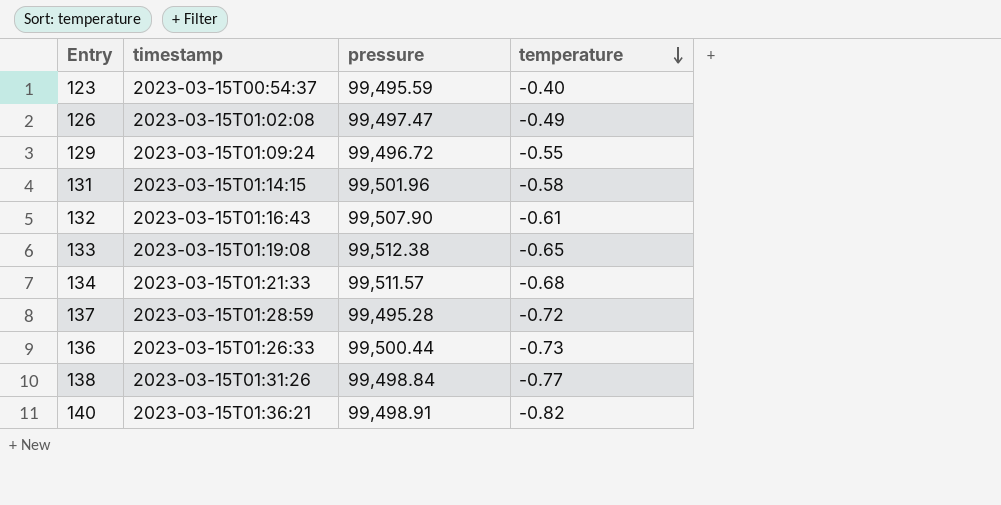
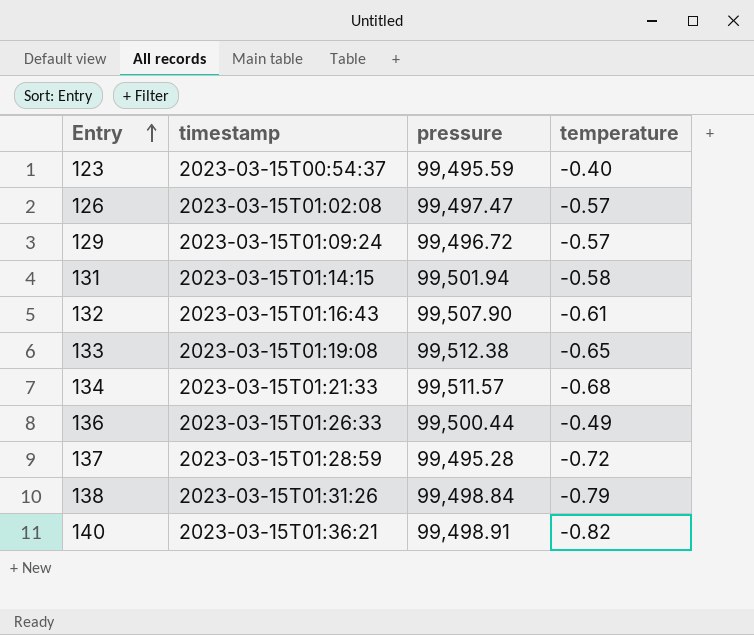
row order: temperature descending -> Entry ascending
126 | temperature: -0.49 -> -0.57
129 | temperature: -0.55 -> -0.57
131 | pressure: 99,501.96 -> 99,501.94
136 | temperature: -0.73 -> -0.49
138 | temperature: -0.77 -> -0.79

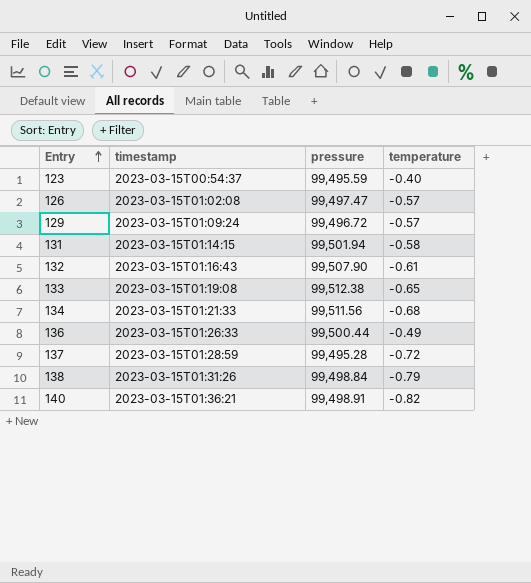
134 | pressure: 99,511.57 -> 99,511.56

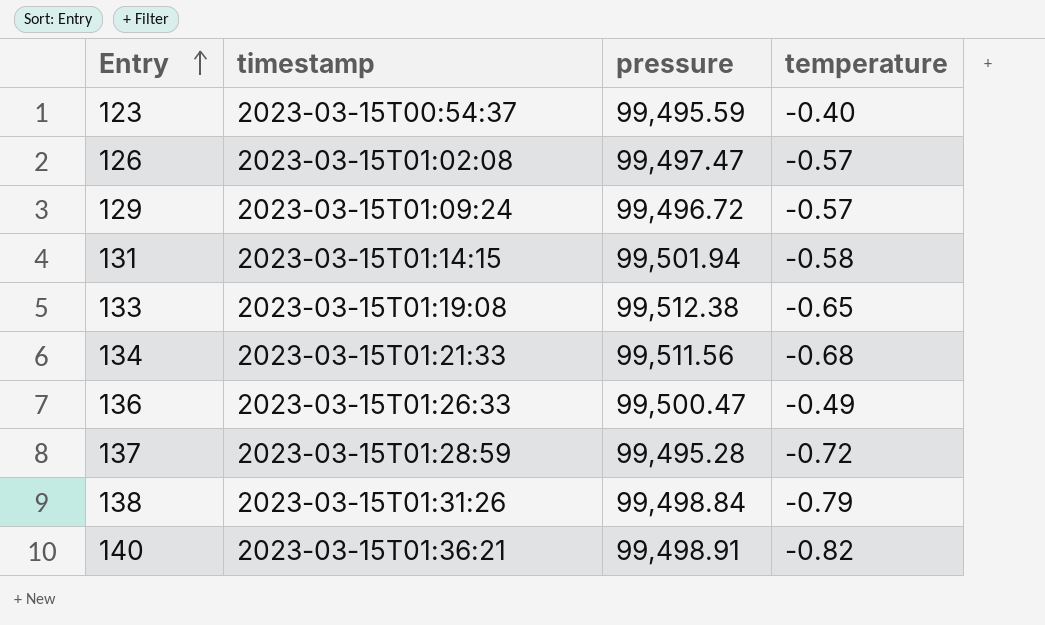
row 132: 2023-03-15T01:16:43 | 99,507.90 | -0.61 -> none
136 | pressure: 99,500.44 -> 99,500.47

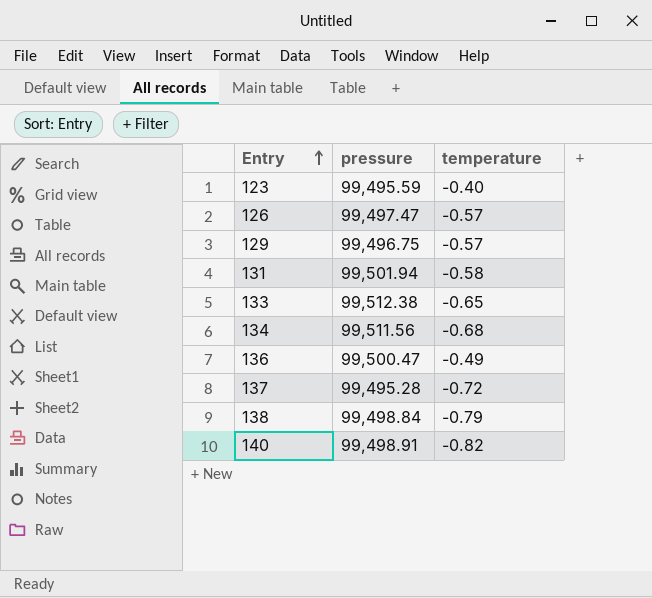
column timestamp | position: 2 -> none
129 | pressure: 99,496.72 -> 99,496.75

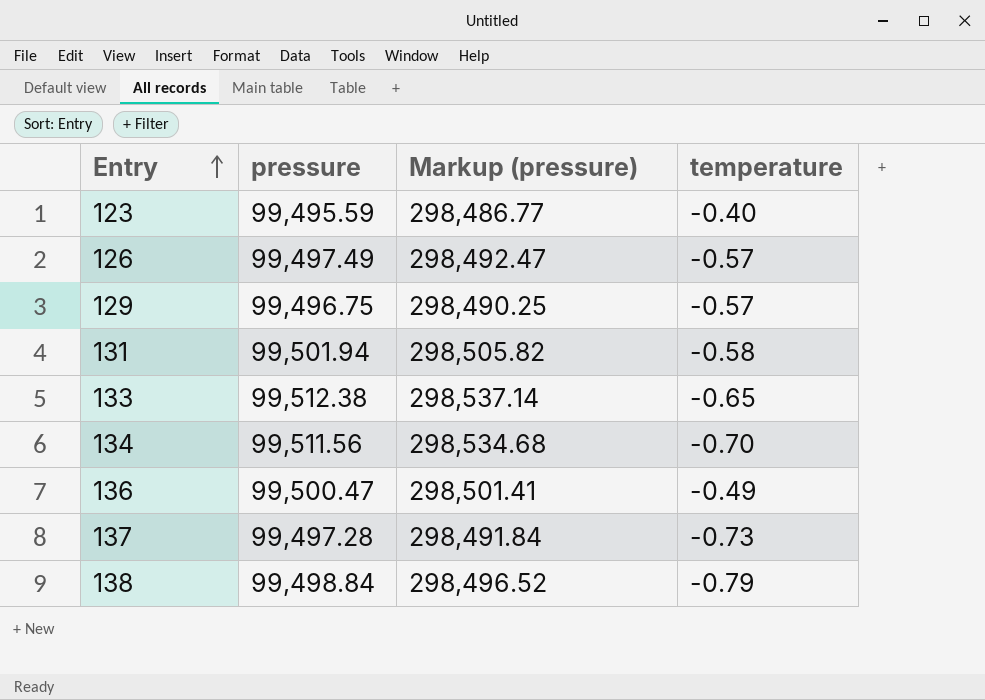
column Markup (pressure) | formula: none -> [pressure] * 3
row 140: 99,498.91 | -0.82 -> none
126 | pressure: 99,497.47 -> 99,497.49
134 | temperature: -0.68 -> -0.70
137 | pressure: 99,495.28 -> 99,497.28
137 | temperature: -0.72 -> -0.73

